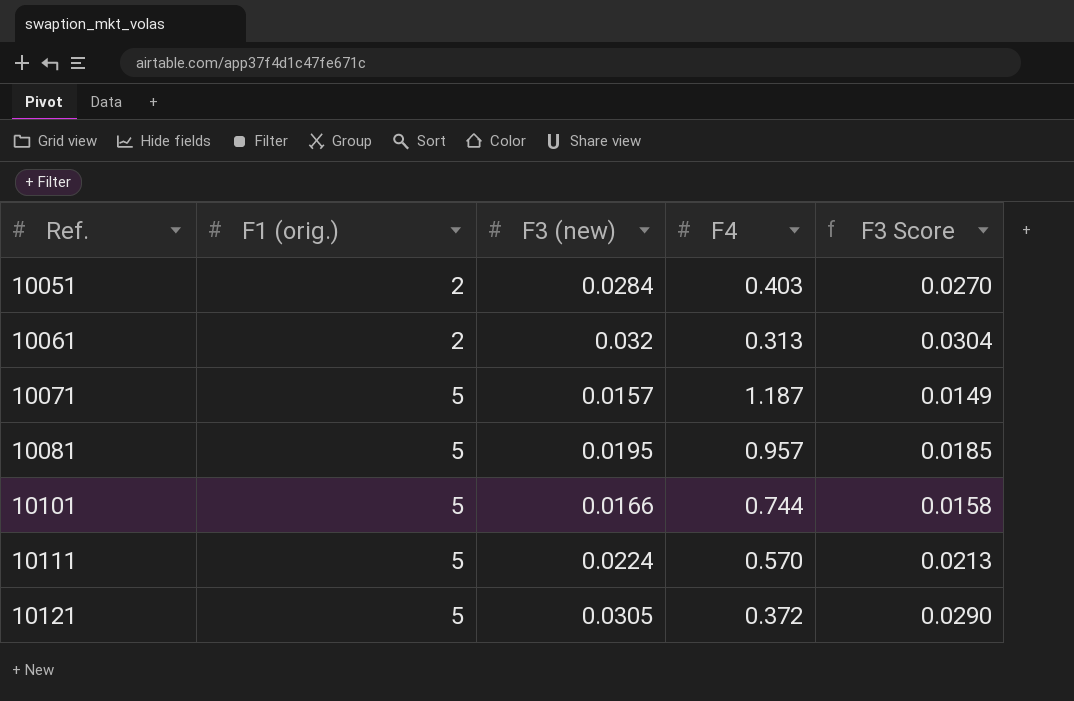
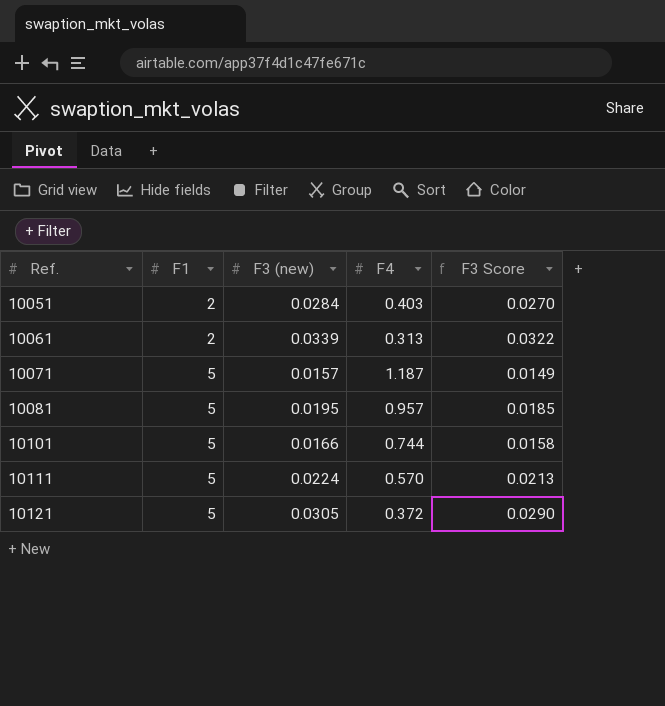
column name: F1 (orig.) -> F1
10061 | F3 (new): 0.032 -> 0.0339
10061 | F3 Score: 0.0304 -> 0.0322

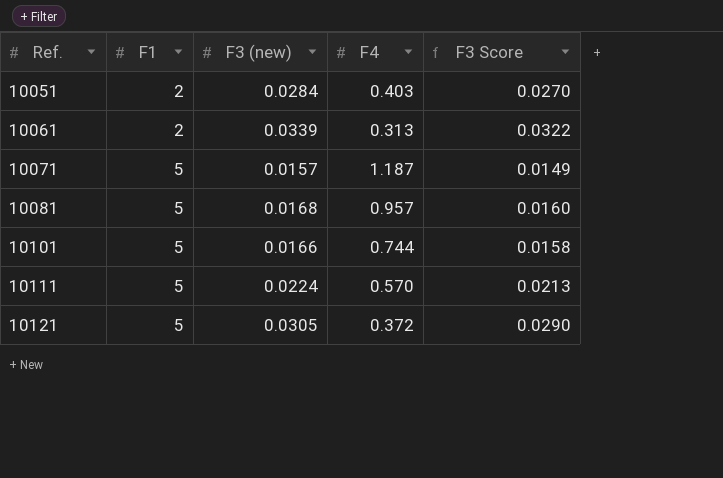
10081 | F3 (new): 0.0195 -> 0.0168
10081 | F3 Score: 0.0185 -> 0.0160

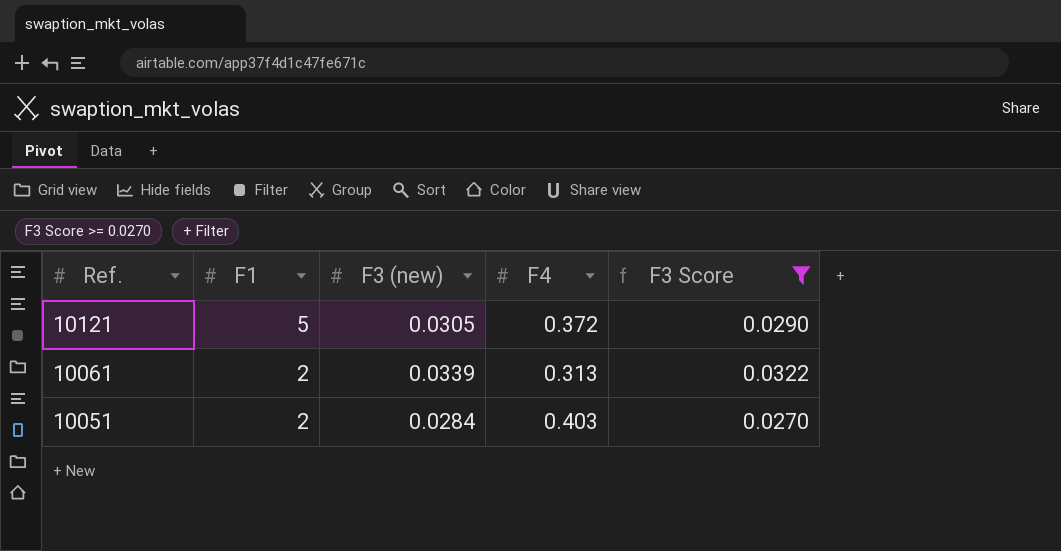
filter: none -> F3 Score >= 0.0270
row order: Ref. ascending -> Ref. descending

